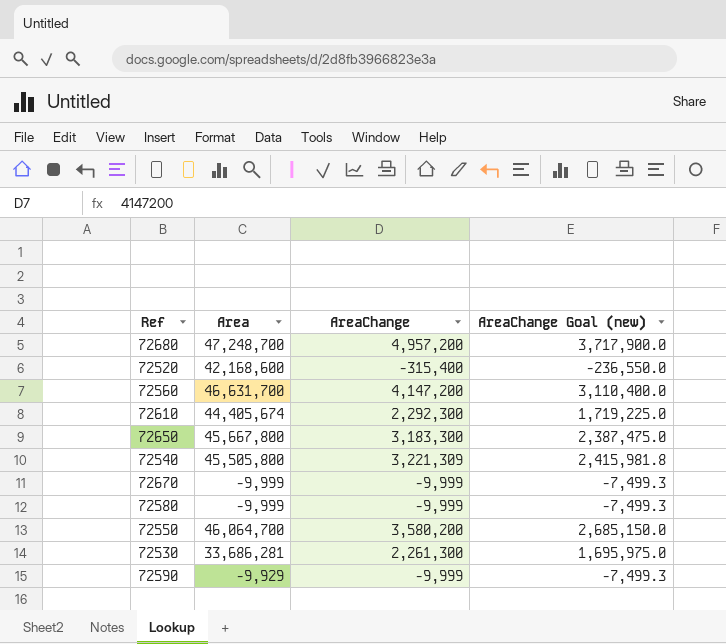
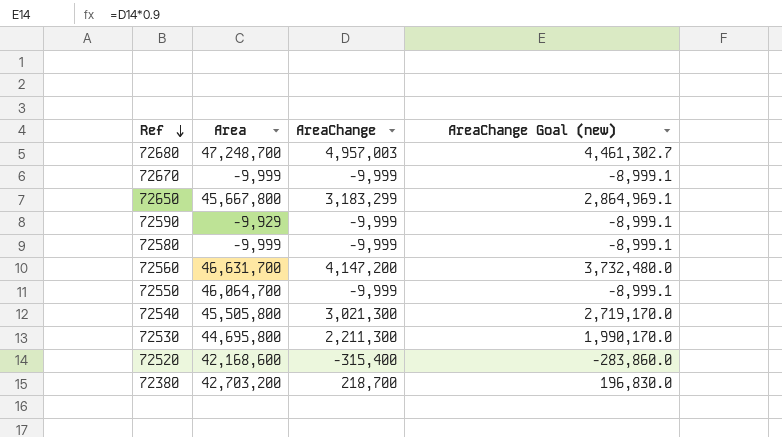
row order: none -> Ref descending
column AreaChange Goal (new) | formula: [AreaChange] * 0.75 -> [AreaChange] * 0.9
row 72610: 44,405,674 | 2,292,300 | 1,719,225.0 -> none
72680 | AreaChange: 4,957,200 -> 4,957,003
72650 | AreaChange: 3,183,300 -> 3,183,299
72550 | AreaChange: 3,580,200 -> -9,999
72540 | AreaChange: 3,221,309 -> 3,021,300
72530 | Area: 33,686,281 -> 44,695,800
72530 | AreaChange: 2,261,300 -> 2,211,300
row 72380: none -> 42,703,200 | 218,700 | 196,830.0

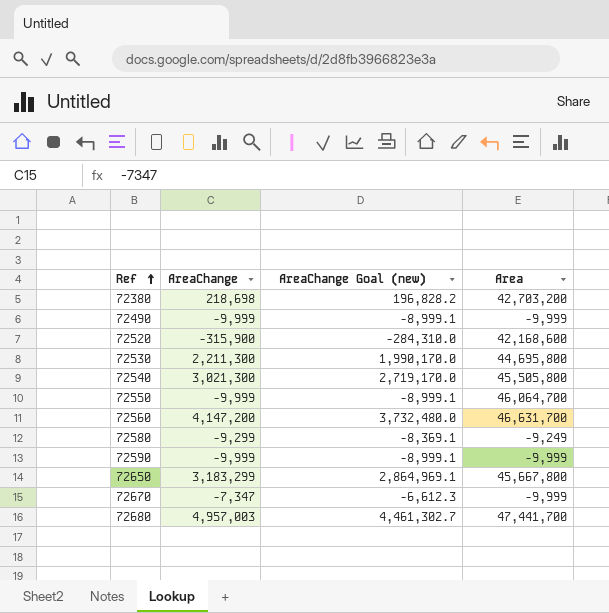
row order: Ref descending -> Ref ascending
column Area | position: 2 -> 4
72380 | AreaChange: 218,700 -> 218,698
72380 | AreaChange Goal (new): 196,830.0 -> 196,828.2
row 72490: none -> -9,999 | -8,999.1 | -9,999
72520 | AreaChange: -315,400 -> -315,900
72520 | AreaChange Goal (new): -283,860.0 -> -284,310.0
72580 | AreaChange: -9,999 -> -9,299
72580 | AreaChange Goal (new): -8,999.1 -> -8,369.1
72580 | Area: -9,999 -> -9,249
72590 | Area: -9,929 -> -9,999
72670 | AreaChange: -9,999 -> -7,347
72670 | AreaChange Goal (new): -8,999.1 -> -6,612.3
72680 | Area: 47,248,700 -> 47,441,700

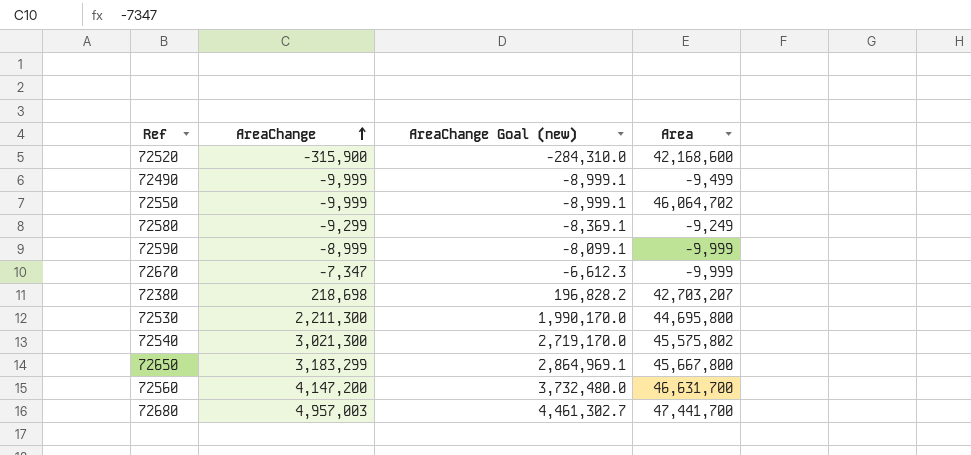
row order: Ref ascending -> AreaChange ascending
72490 | Area: -9,999 -> -9,499
72550 | Area: 46,064,700 -> 46,064,702
72590 | AreaChange: -9,999 -> -8,999
72590 | AreaChange Goal (new): -8,999.1 -> -8,099.1
72380 | Area: 42,703,200 -> 42,703,207
72540 | Area: 45,505,800 -> 45,575,802

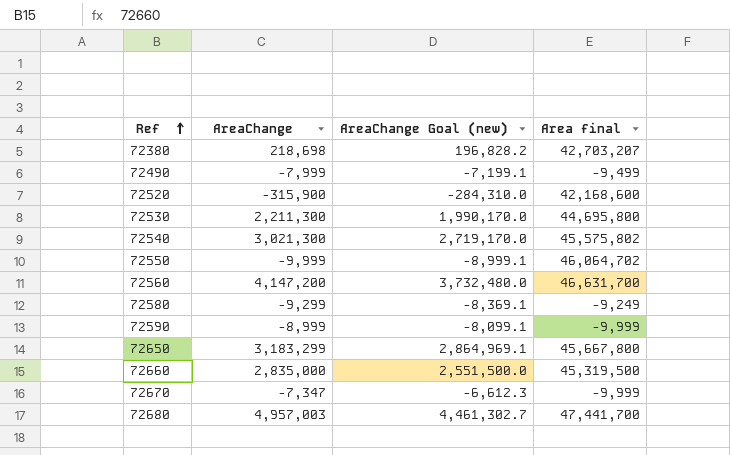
row order: AreaChange ascending -> Ref ascending
column name: Area -> Area final
72490 | AreaChange: -9,999 -> -7,999
72490 | AreaChange Goal (new): -8,999.1 -> -7,199.1
row 72660: none -> 2,835,000 | 2,551,500.0 | 45,319,500

